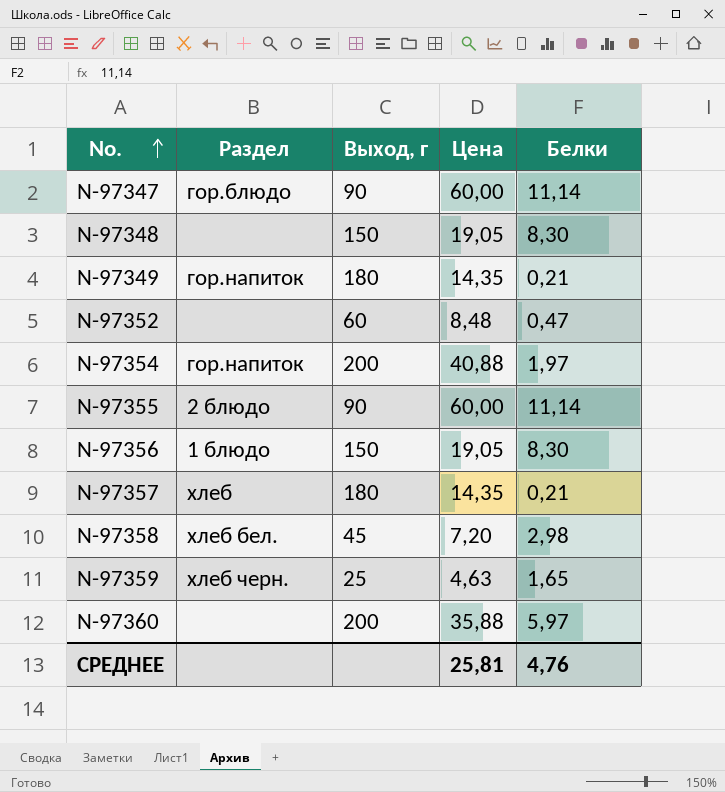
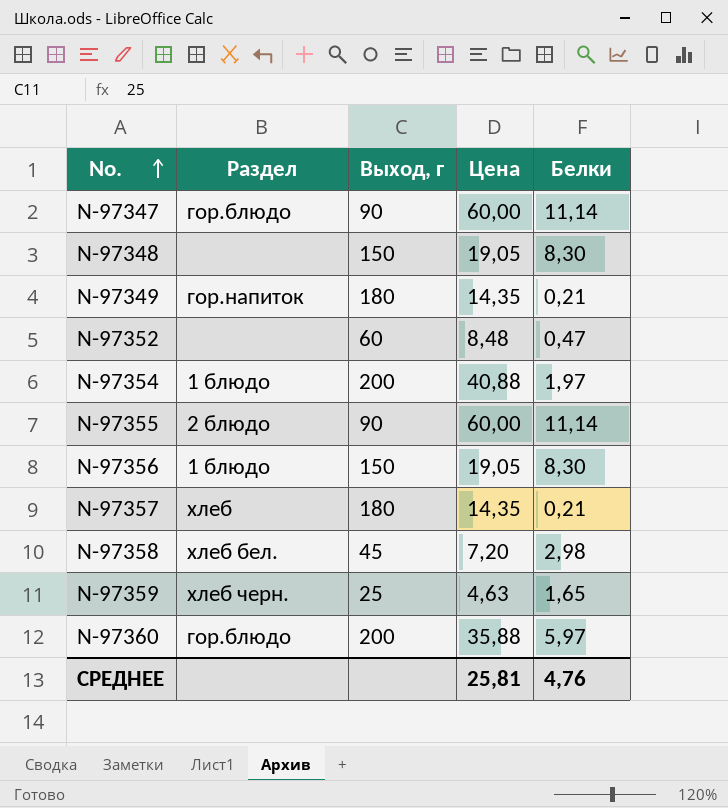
N-97354 | Раздел: гор.напиток -> 1 блюдо
N-97360 | Раздел: none -> гор.блюдо

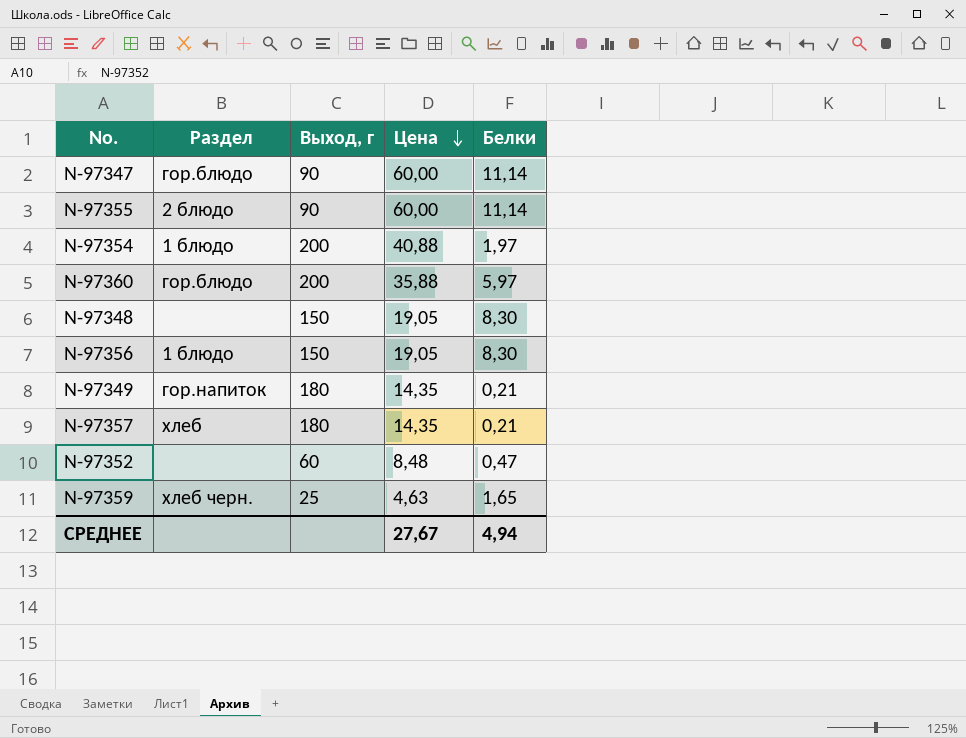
row order: No. ascending -> Цена descending
row N-97358: хлеб бел. | 45 | 7,20 | 2,98 -> none
СРЕДНЕЕ | Цена: 25,81 -> 27,67
СРЕДНЕЕ | Белки: 4,76 -> 4,94

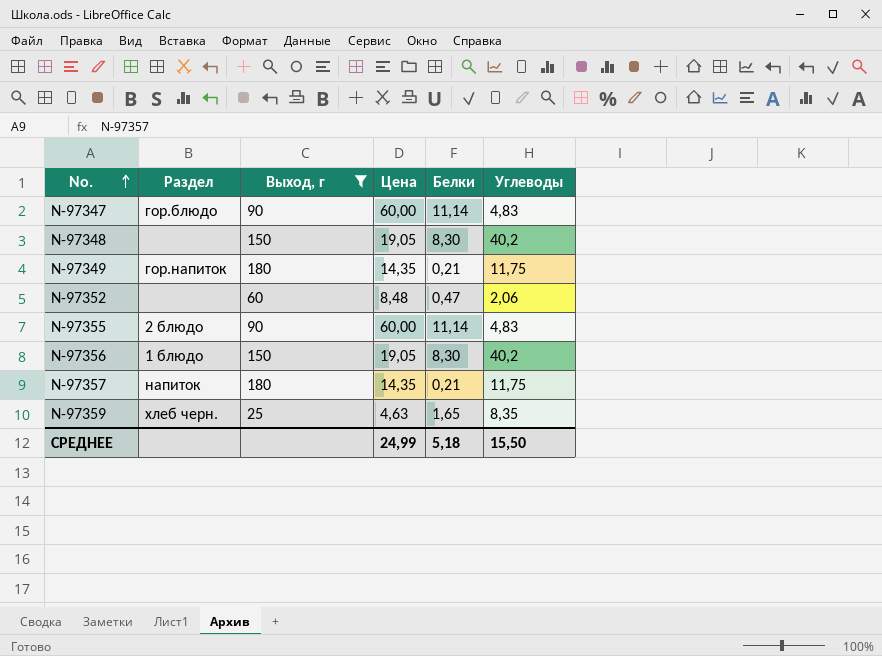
filter: none -> Выход, г != 200
row order: Цена descending -> No. ascending
column Углеводы | position: none -> 6
N-97357 | Раздел: хлеб -> напиток
СРЕДНЕЕ | Цена: 27,67 -> 24,99
СРЕДНЕЕ | Белки: 4,94 -> 5,18

